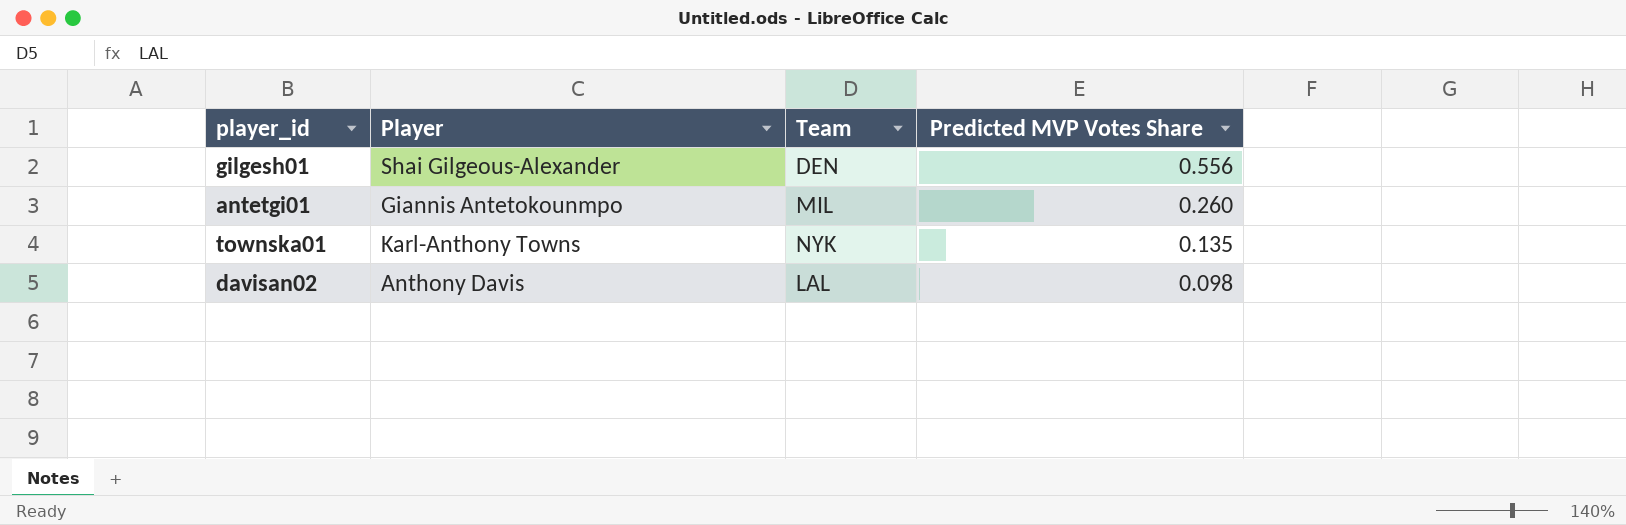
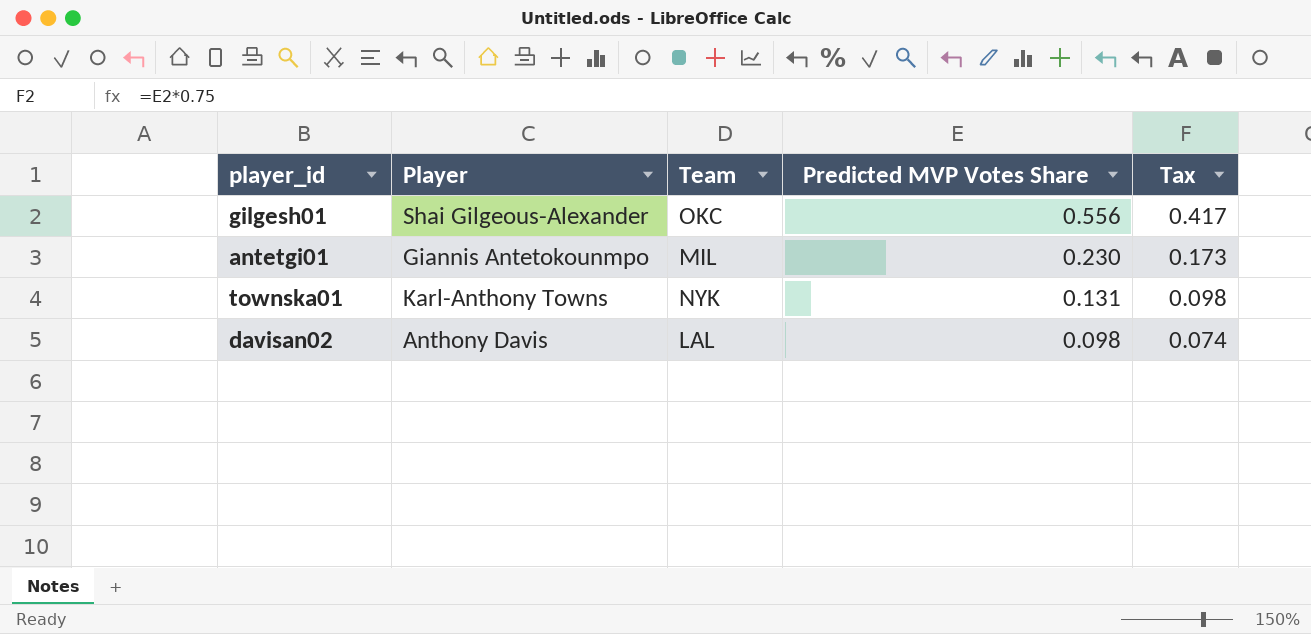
column Tax | formula: none -> [Predicted MVP Votes Share] * 0.75
gilgesh01 | Team: DEN -> OKC
antetgi01 | Predicted MVP Votes Share: 0.260 -> 0.230
townska01 | Predicted MVP Votes Share: 0.135 -> 0.131

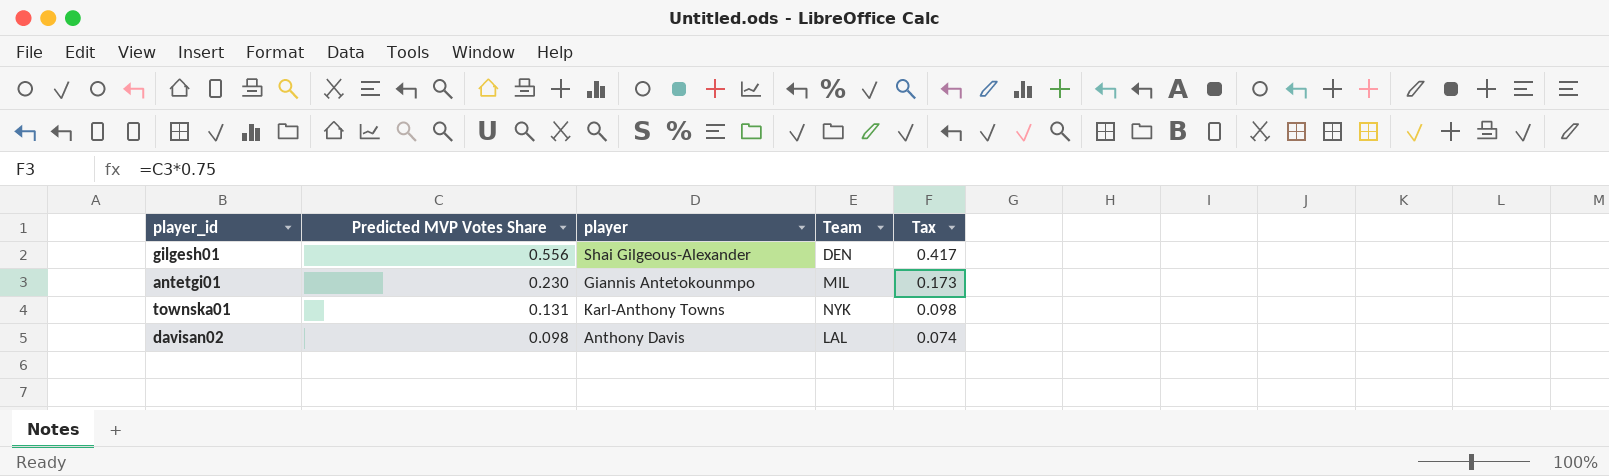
column Predicted MVP Votes Share | position: 4 -> 2
column name: Player -> player
gilgesh01 | Team: OKC -> DEN

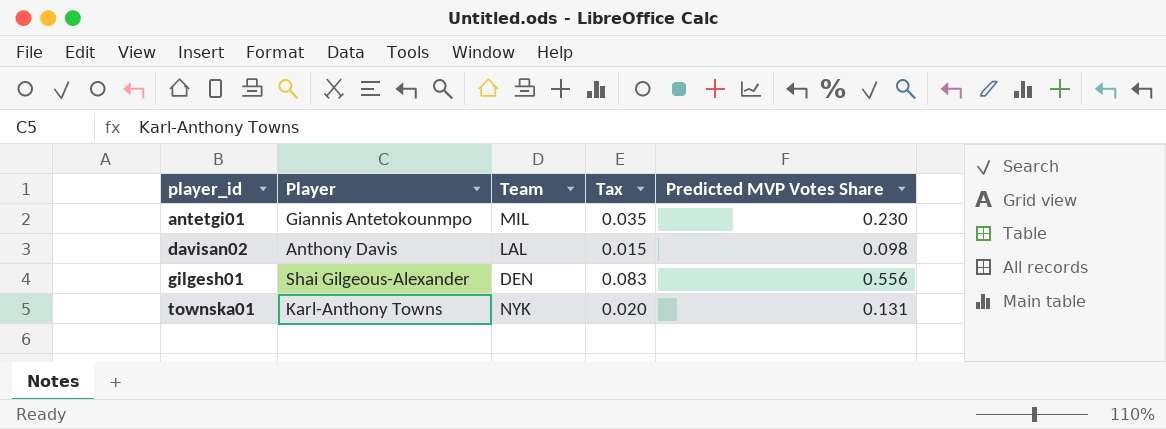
row order: Predicted MVP Votes Share descending -> player_id ascending
column name: player -> Player
column Tax | formula: [Predicted MVP Votes Share] * 0.75 -> [Predicted MVP Votes Share] * 0.15
column Predicted MVP Votes Share | position: 2 -> 5

